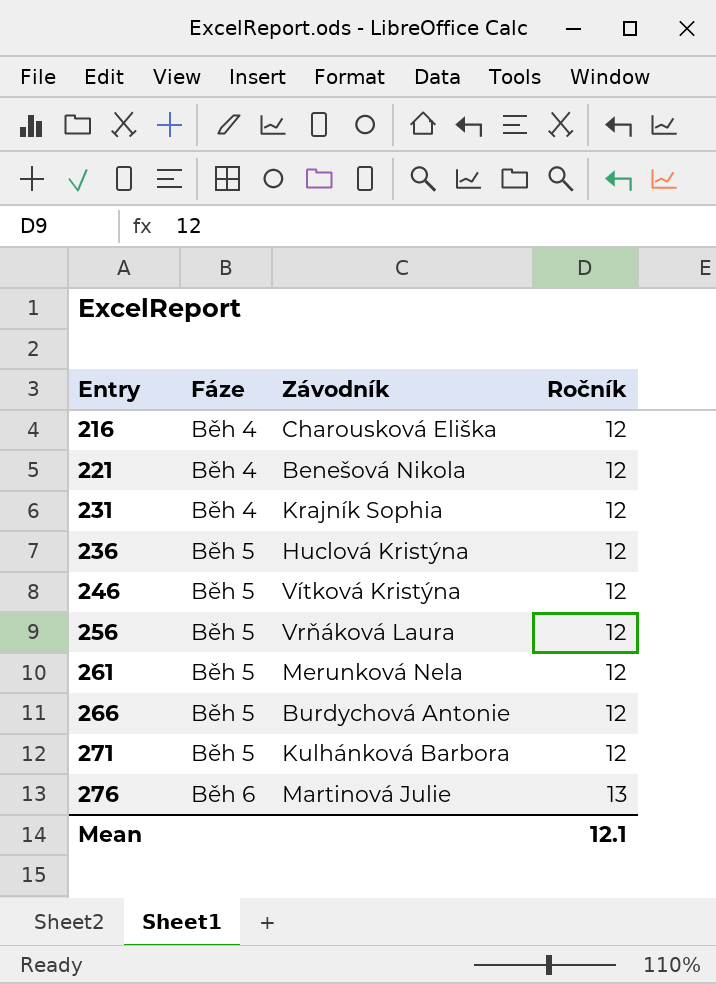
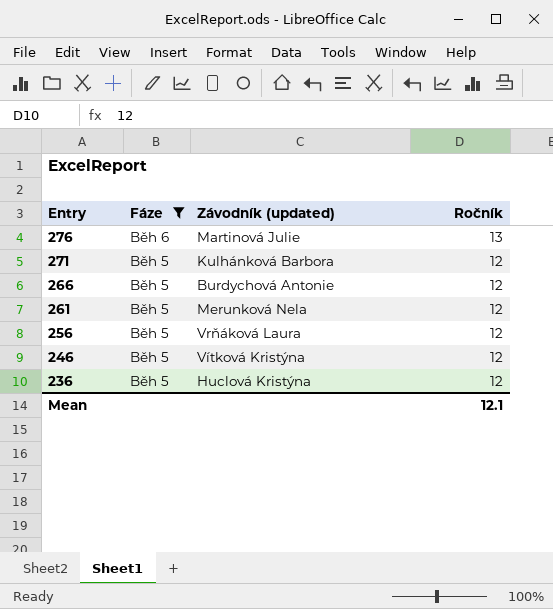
filter: none -> Fáze != Běh 4
row order: Entry ascending -> Entry descending
column name: Závodník -> Závodník (updated)

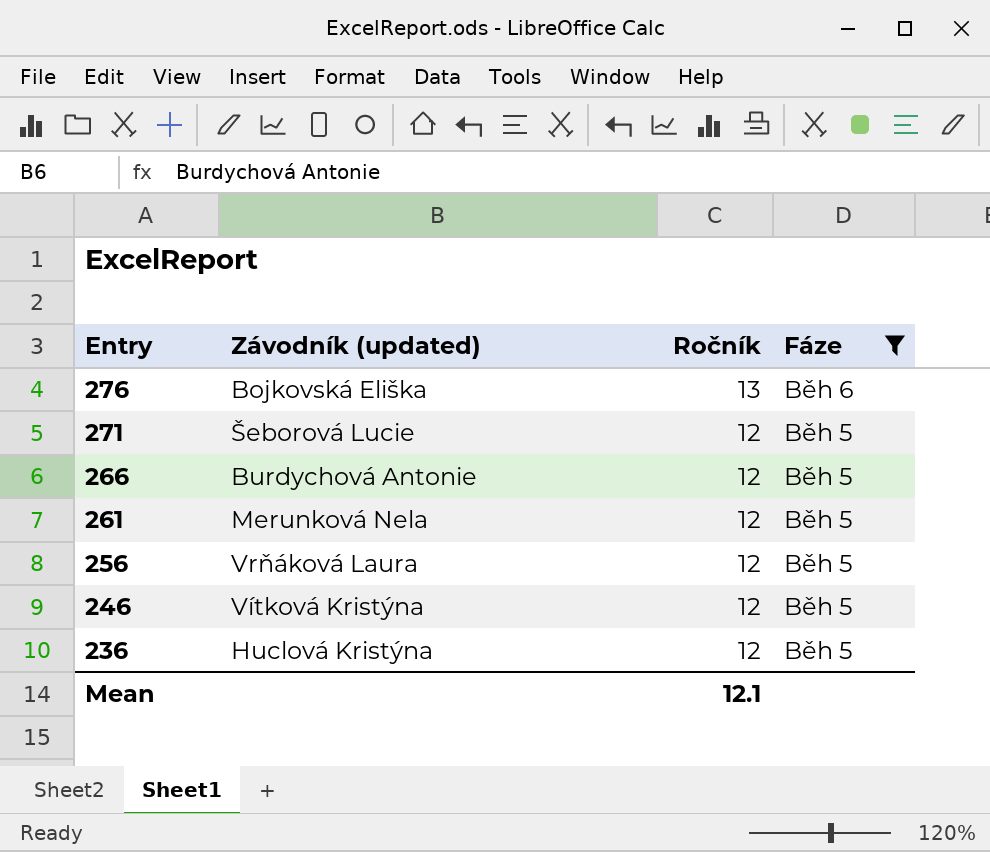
column Fáze | position: 2 -> 4
276 | Závodník (updated): Martinová Julie -> Bojkovská Eliška
271 | Závodník (updated): Kulhánková Barbora -> Šeborová Lucie

